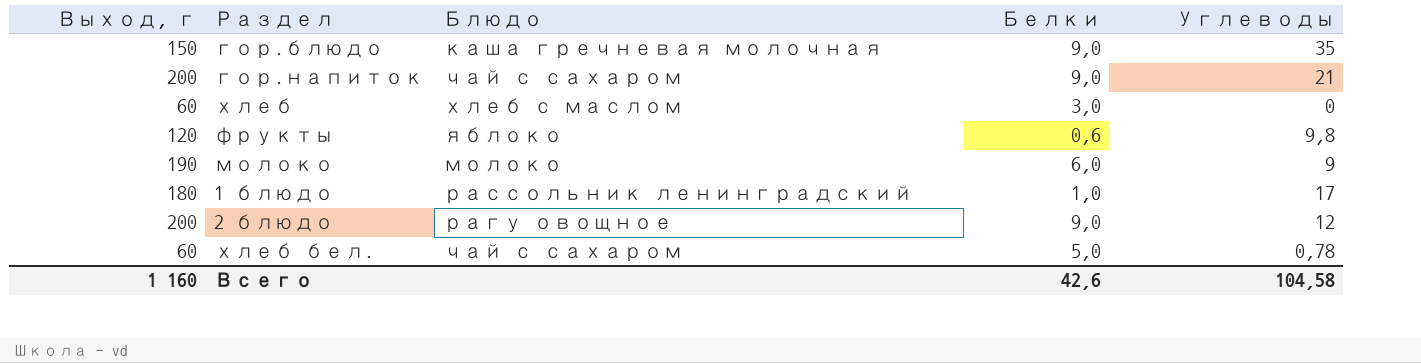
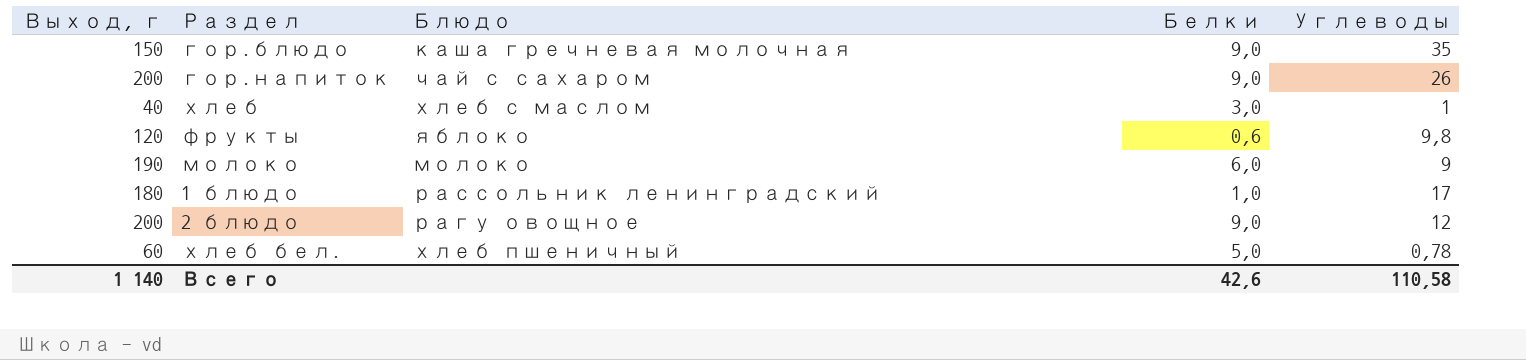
гор.напиток | Углеводы: 21 -> 26
хлеб | Выход, г: 60 -> 40
хлеб | Углеводы: 0 -> 1
хлеб бел. | Блюдо: чай с сахаром -> хлеб пшеничный
Всего | Выход, г: 1 160 -> 1 140
Всего | Углеводы: 104,58 -> 110,58

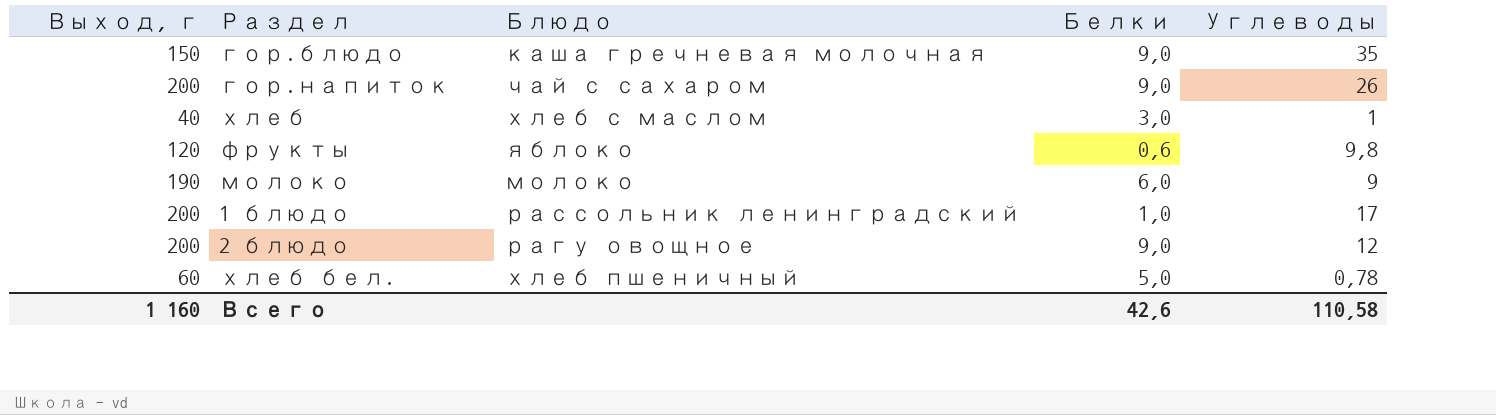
1 блюдо | Выход, г: 180 -> 200
Всего | Выход, г: 1 140 -> 1 160

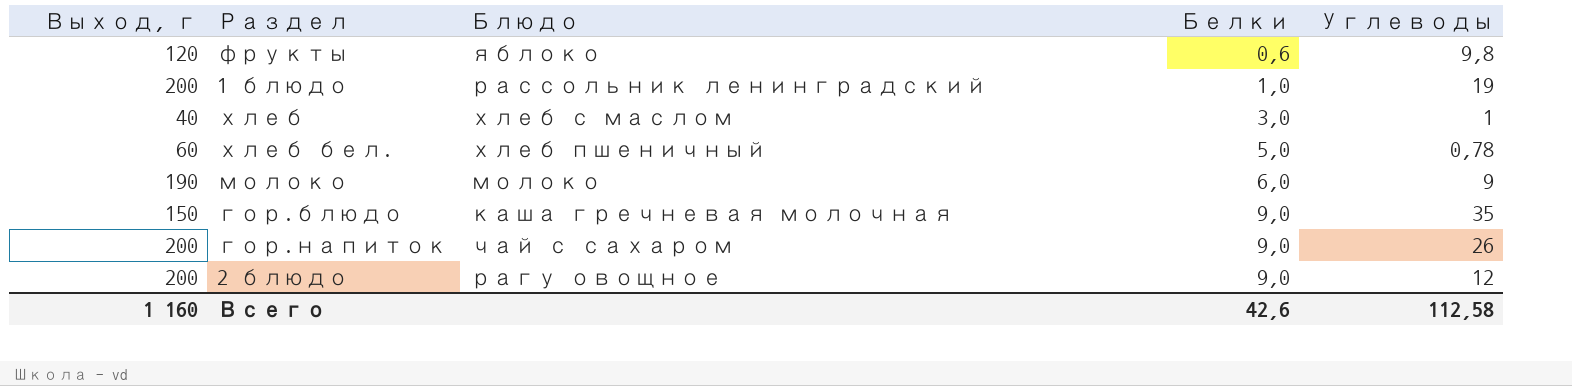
row order: none -> Белки ascending
1 блюдо | Углеводы: 17 -> 19
Всего | Углеводы: 110,58 -> 112,58

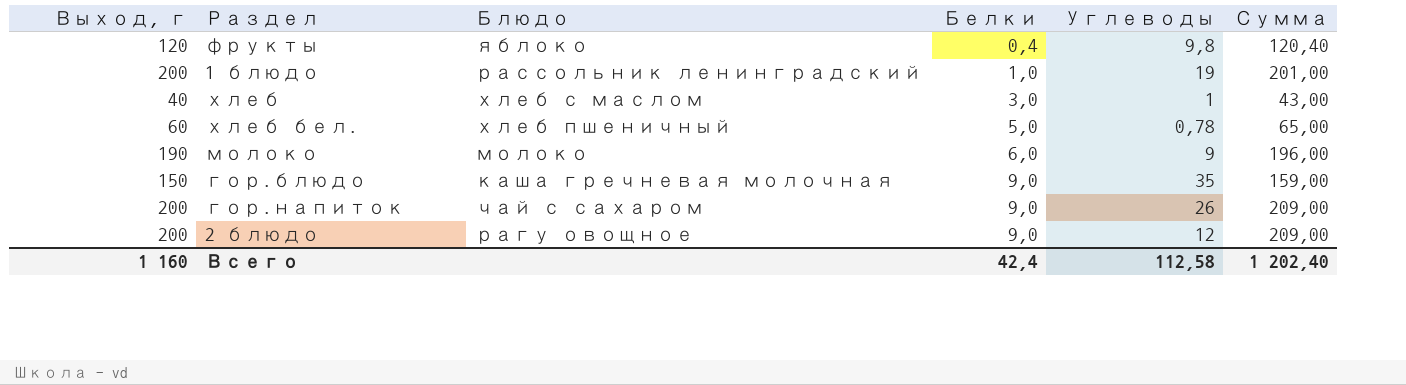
column Сумма | formula: none -> [Выход, г] + [Белки]
фрукты | Белки: 0,6 -> 0,4
Всего | Белки: 42,6 -> 42,4

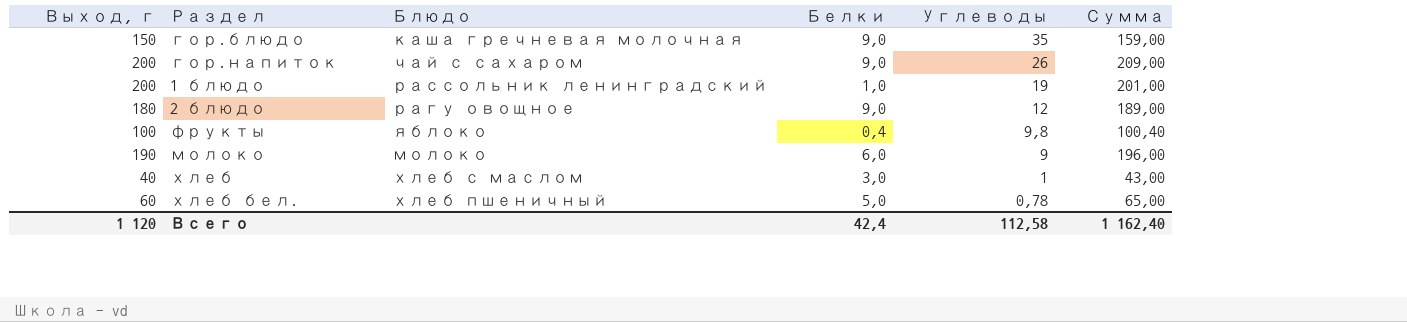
row order: Белки ascending -> Углеводы descending
2 блюдо | Выход, г: 200 -> 180
2 блюдо | Сумма: 209,00 -> 189,00
фрукты | Выход, г: 120 -> 100
фрукты | Сумма: 120,40 -> 100,40
Всего | Выход, г: 1 160 -> 1 120
Всего | Сумма: 1 202,40 -> 1 162,40

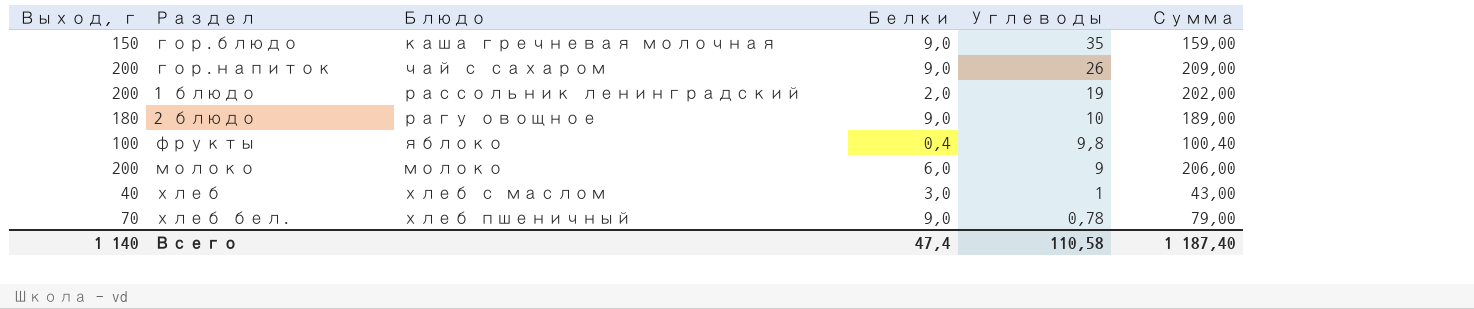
1 блюдо | Белки: 1,0 -> 2,0
1 блюдо | Сумма: 201,00 -> 202,00
2 блюдо | Углеводы: 12 -> 10
молоко | Выход, г: 190 -> 200
молоко | Сумма: 196,00 -> 206,00
хлеб бел. | Выход, г: 60 -> 70
хлеб бел. | Белки: 5,0 -> 9,0
хлеб бел. | Сумма: 65,00 -> 79,00
Всего | Выход, г: 1 120 -> 1 140
Всего | Белки: 42,4 -> 47,4
Всего | Углеводы: 112,58 -> 110,58
Всего | Сумма: 1 162,40 -> 1 187,40

